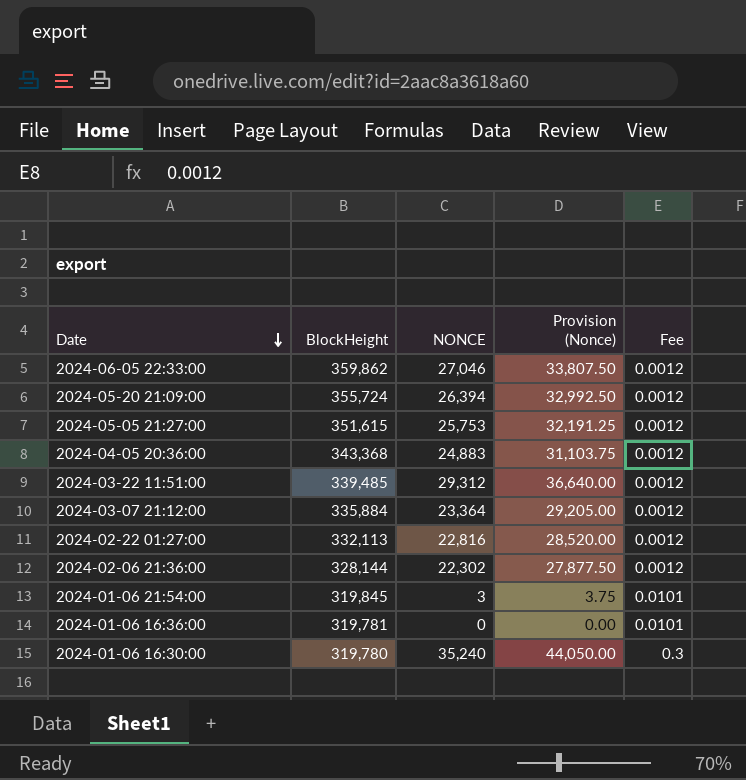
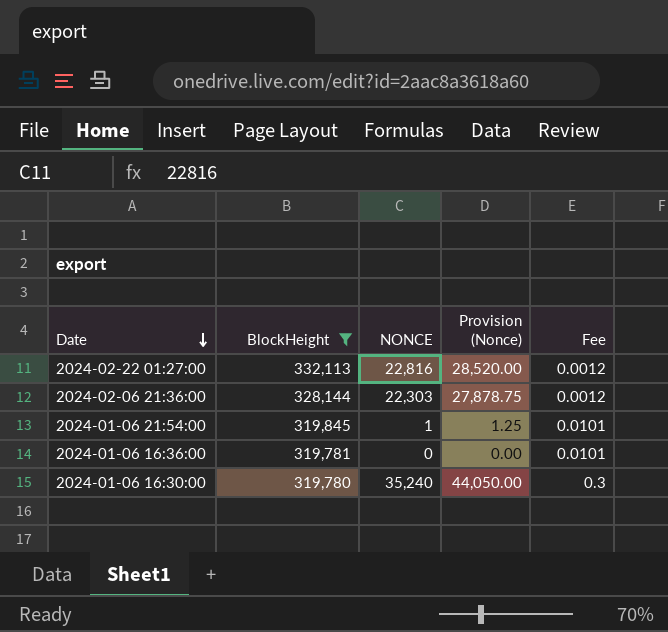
filter: none -> BlockHeight <= 332,113
2024-02-06 21:36:00 | NONCE: 22,302 -> 22,303
2024-02-06 21:36:00 | Provision (Nonce): 27,877.50 -> 27,878.75
2024-01-06 21:54:00 | NONCE: 3 -> 1
2024-01-06 21:54:00 | Provision (Nonce): 3.75 -> 1.25

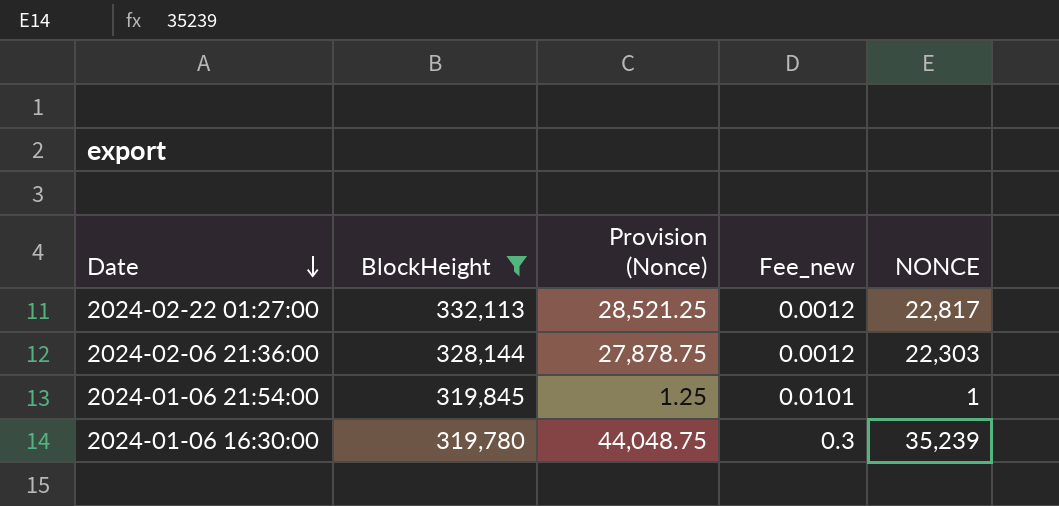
column name: Fee -> Fee_new
column NONCE | position: 3 -> 5
row 2024-01-06 16:36:00: 319,781 | 0 | 0.00 | 0.0101 -> none
2024-02-22 01:27:00 | Provision (Nonce): 28,520.00 -> 28,521.25
2024-02-22 01:27:00 | NONCE: 22,816 -> 22,817
2024-01-06 16:30:00 | Provision (Nonce): 44,050.00 -> 44,048.75
2024-01-06 16:30:00 | NONCE: 35,240 -> 35,239

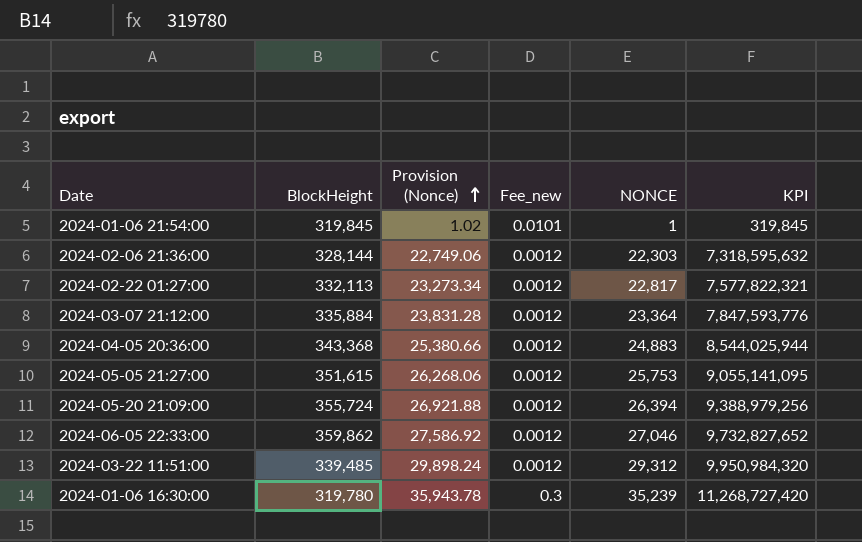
filter: BlockHeight <= 332,113 -> none
row order: Date descending -> Provision (Nonce) ascending
column Provision (Nonce) | formula: [NONCE] * 1.25 -> [NONCE] * 1.02
column KPI | formula: none -> [BlockHeight] * [NONCE]

